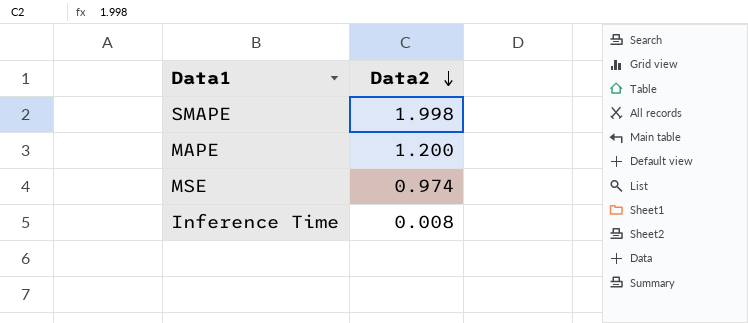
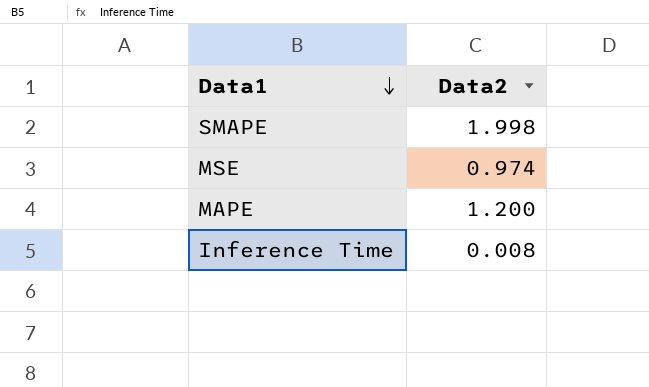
row order: Data2 descending -> Data1 descending

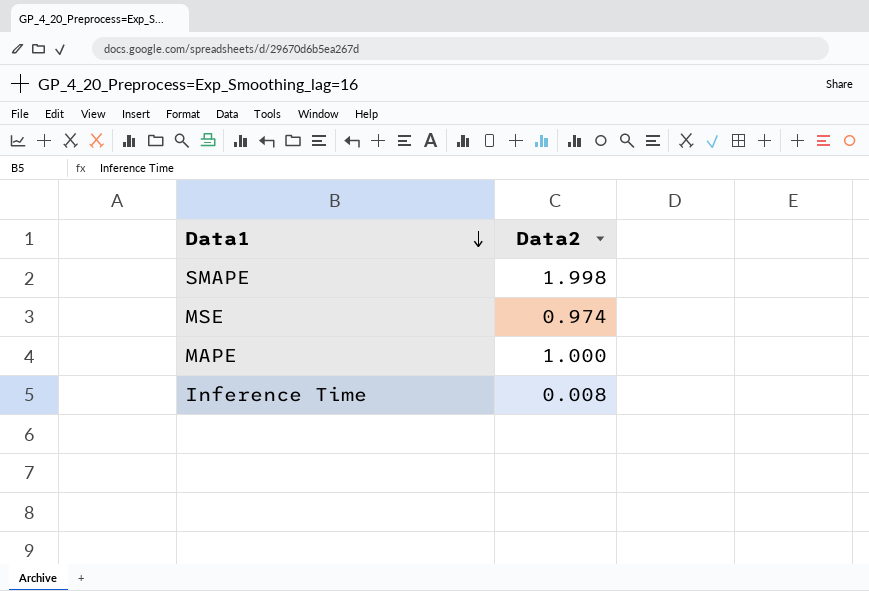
MAPE | Data2: 1.200 -> 1.000

